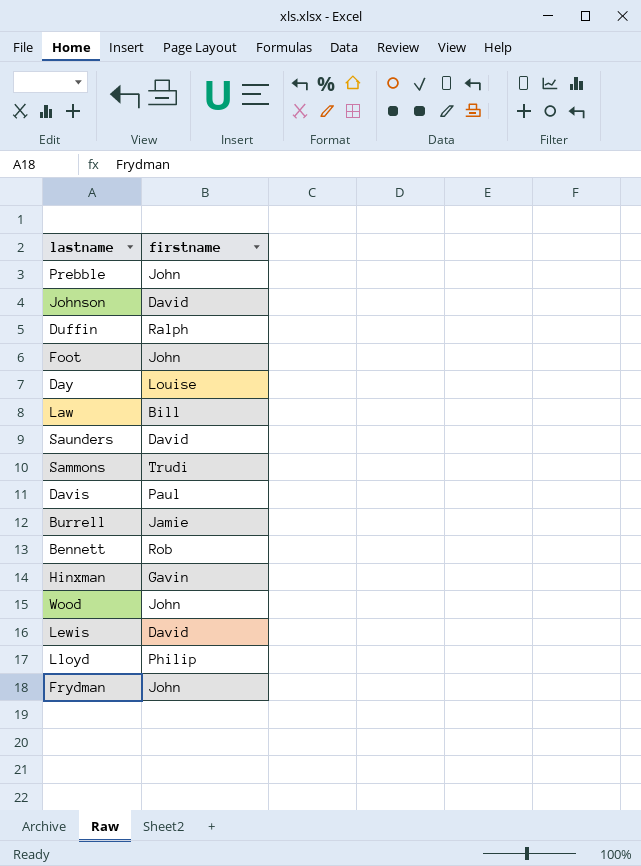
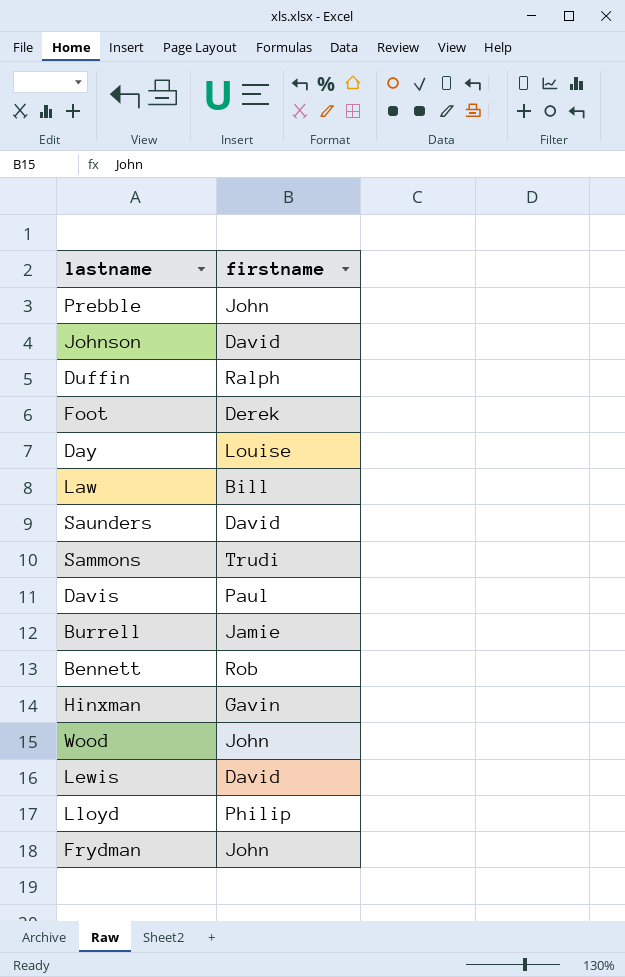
Foot | firstname: John -> Derek

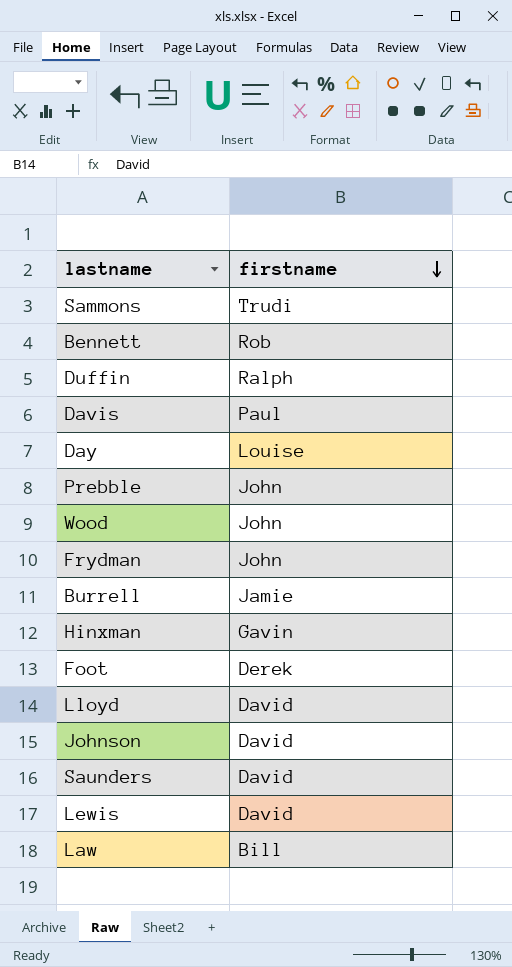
row order: none -> firstname descending
Lloyd | firstname: Philip -> David

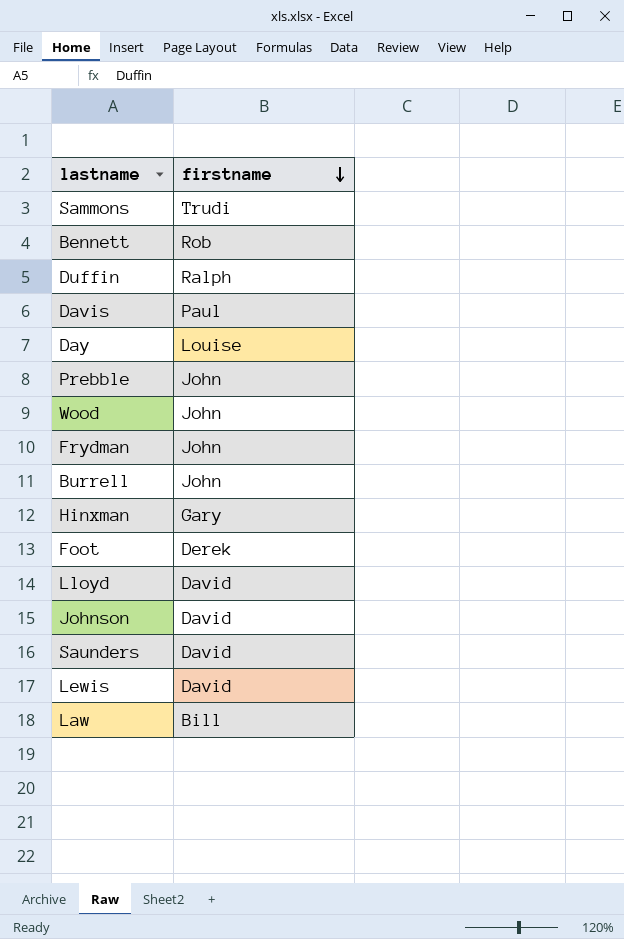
Burrell | firstname: Jamie -> John
Hinxman | firstname: Gavin -> Gary

